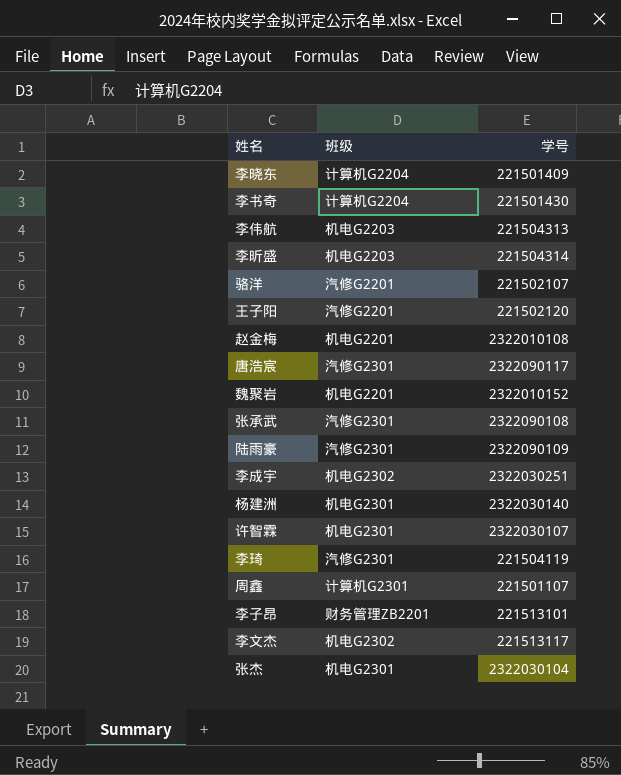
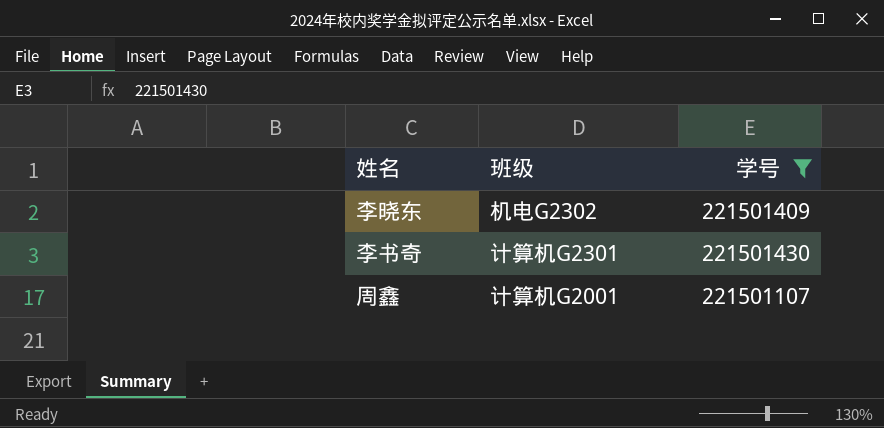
filter: none -> 学号 <= 221501430
李晓东 | 班级: 计算机G2204 -> 机电G2302
李书奇 | 班级: 计算机G2204 -> 计算机G2301
周鑫 | 班级: 计算机G2301 -> 计算机G2001

